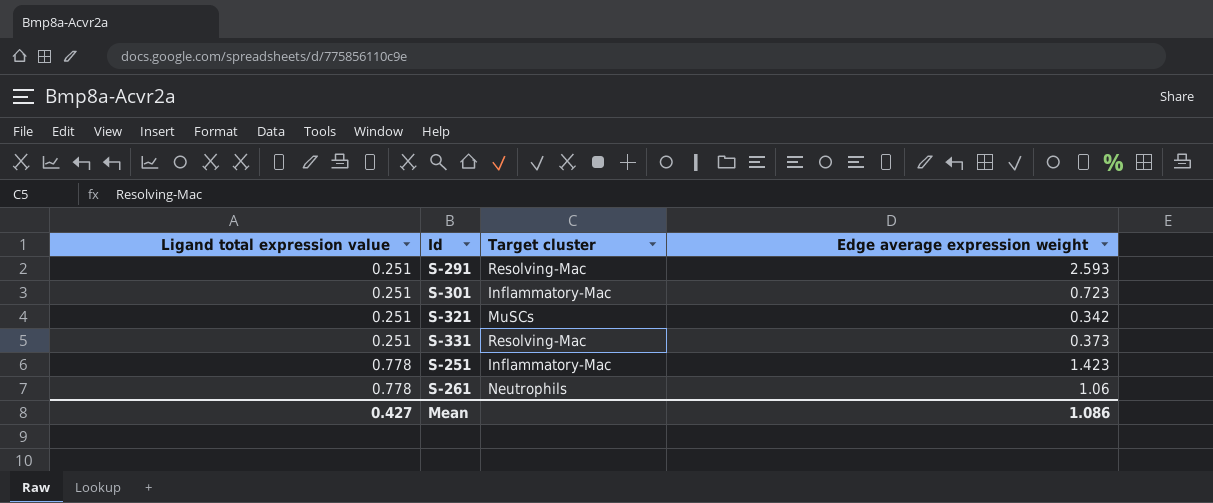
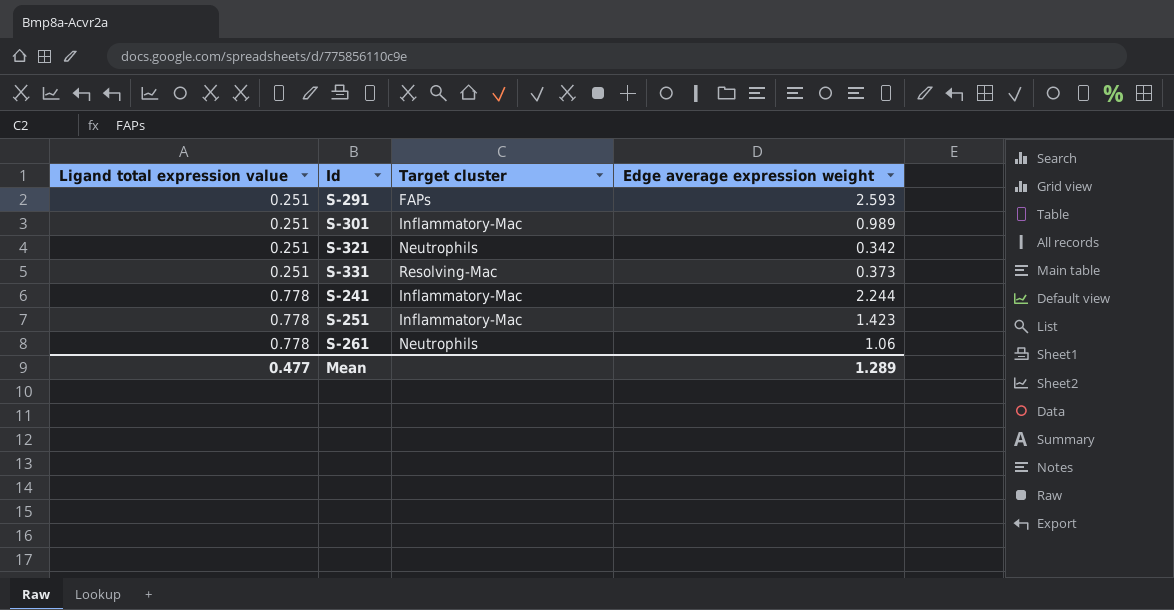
S-291 | Target cluster: Resolving-Mac -> FAPs
S-301 | Edge average expression weight: 0.723 -> 0.989
S-321 | Target cluster: MuSCs -> Neutrophils
row S-241: none -> 0.778 | Inflammatory-Mac | 2.244
Mean | Ligand total expression value: 0.427 -> 0.477
Mean | Edge average expression weight: 1.086 -> 1.289

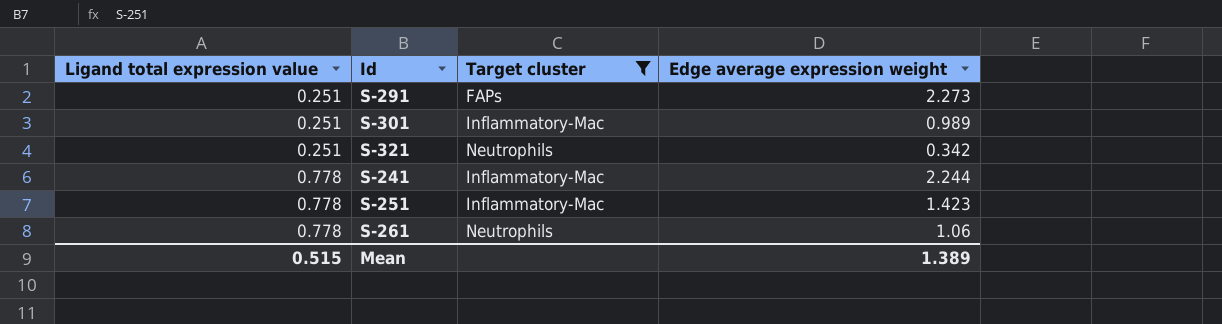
filter: none -> Target cluster != Resolving-Mac
S-291 | Edge average expression weight: 2.593 -> 2.273
Mean | Ligand total expression value: 0.477 -> 0.515
Mean | Edge average expression weight: 1.289 -> 1.389

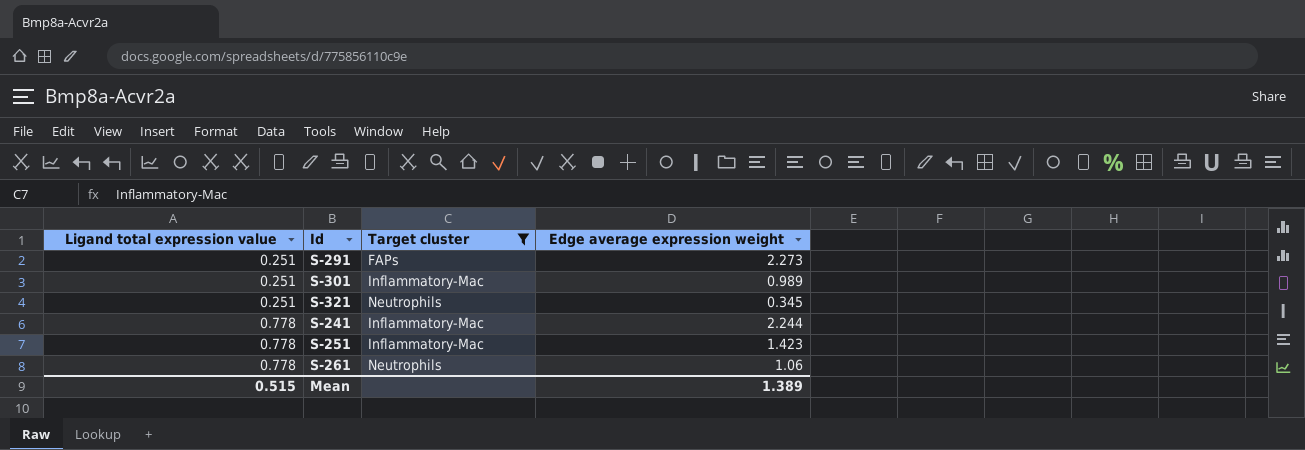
S-321 | Edge average expression weight: 0.342 -> 0.345

